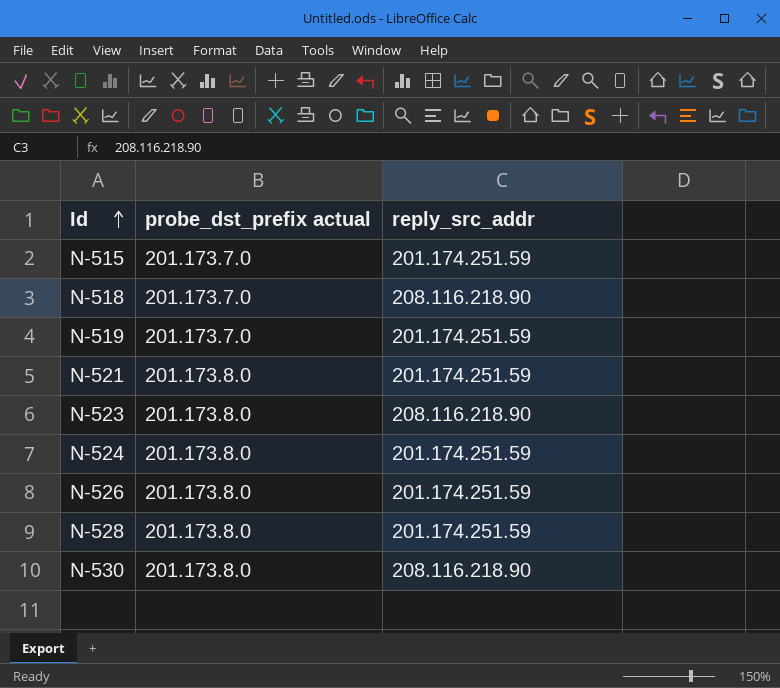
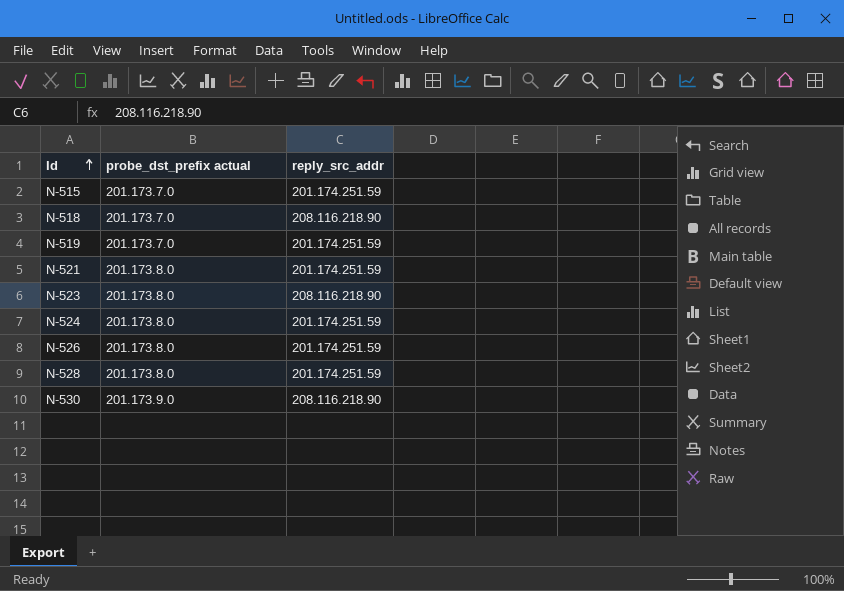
N-530 | probe_dst_prefix actual: 201.173.8.0 -> 201.173.9.0

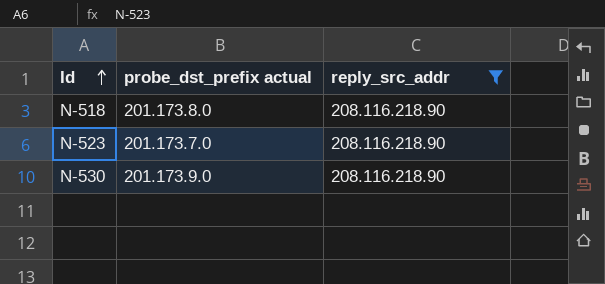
filter: none -> reply_src_addr = 208.116.218.90
N-518 | probe_dst_prefix actual: 201.173.7.0 -> 201.173.8.0
N-523 | probe_dst_prefix actual: 201.173.8.0 -> 201.173.7.0

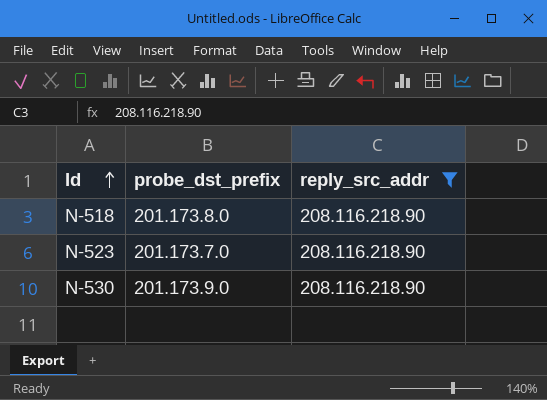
column name: probe_dst_prefix actual -> probe_dst_prefix

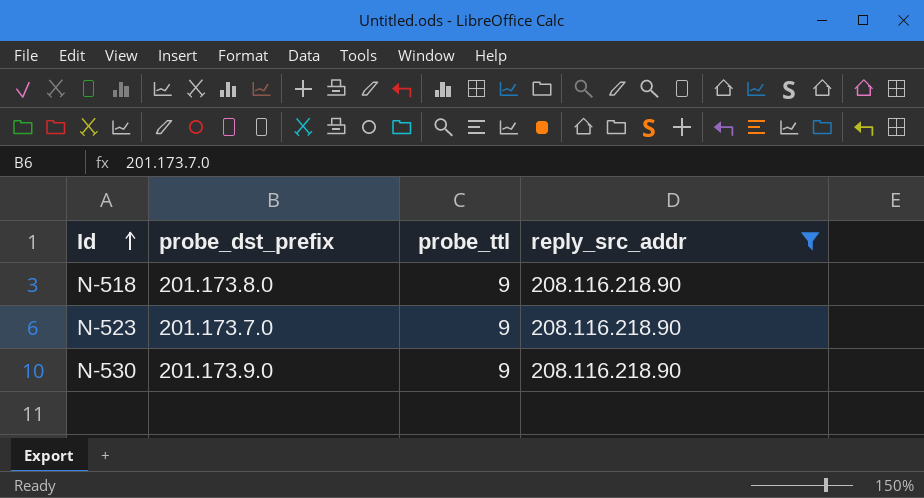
column probe_ttl | position: none -> 3

